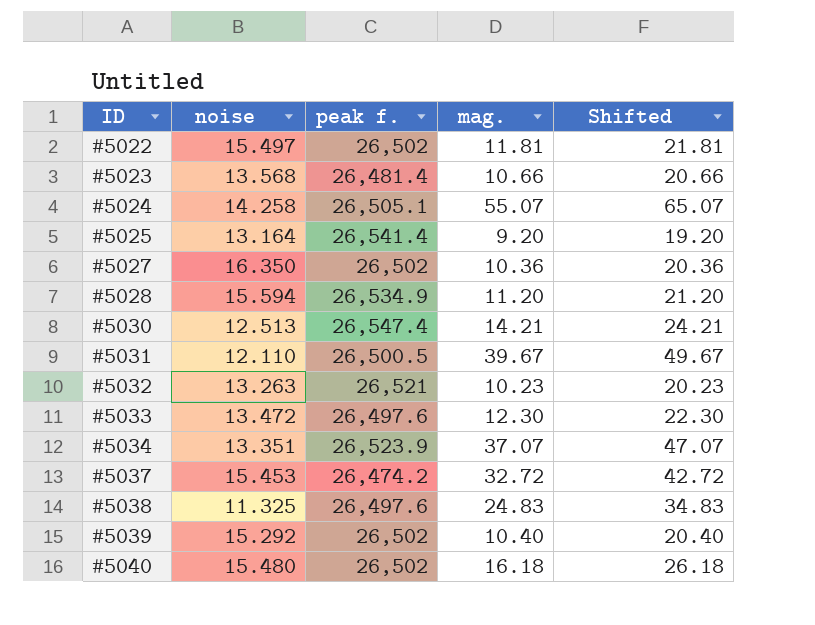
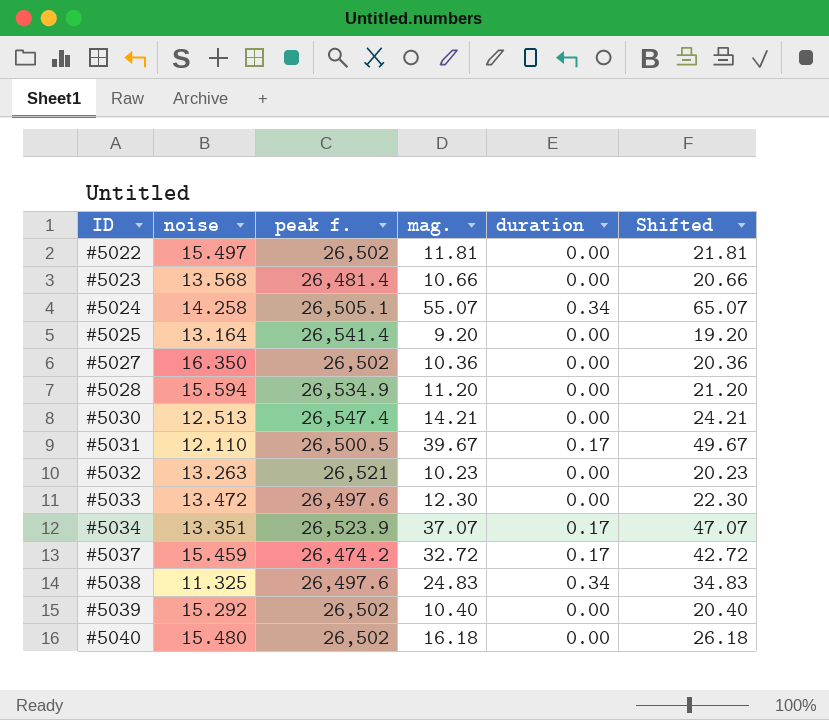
column duration | position: none -> 5
#5037 | noise: 15.453 -> 15.459

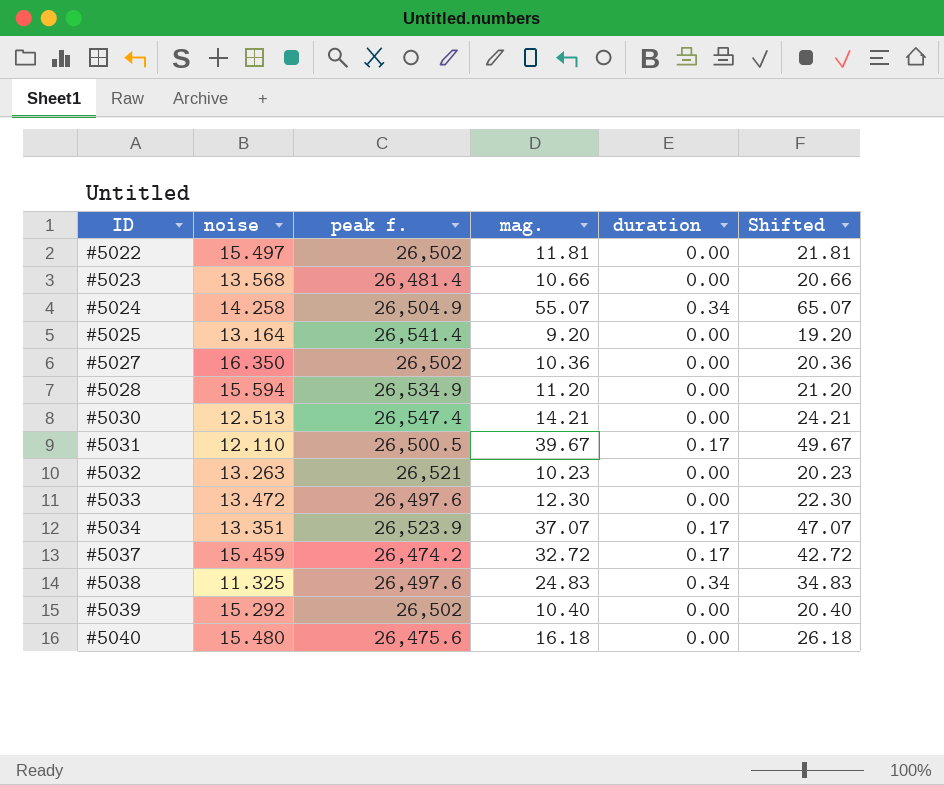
#5024 | peak f.: 26,505.1 -> 26,504.9
#5040 | peak f.: 26,502 -> 26,475.6

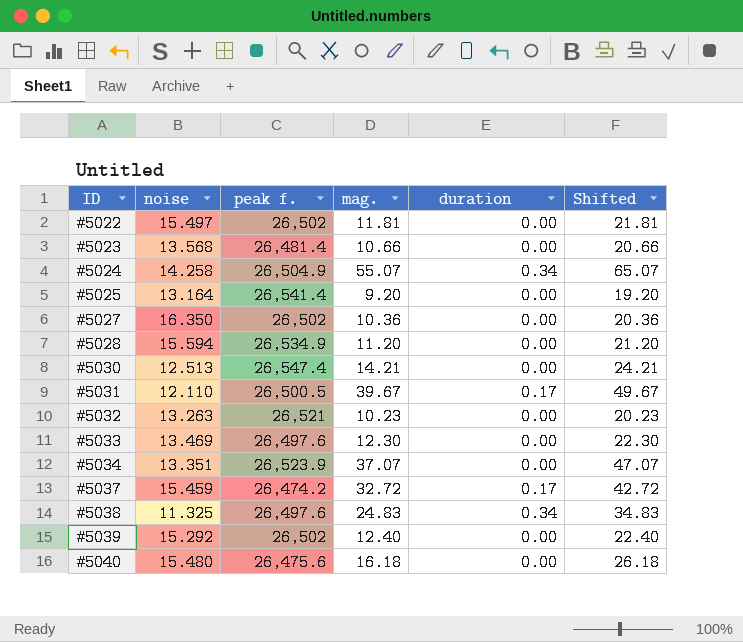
#5033 | noise: 13.472 -> 13.469
#5034 | duration: 0.17 -> 0.00
#5039 | mag.: 10.40 -> 12.40
#5039 | Shifted: 20.40 -> 22.40

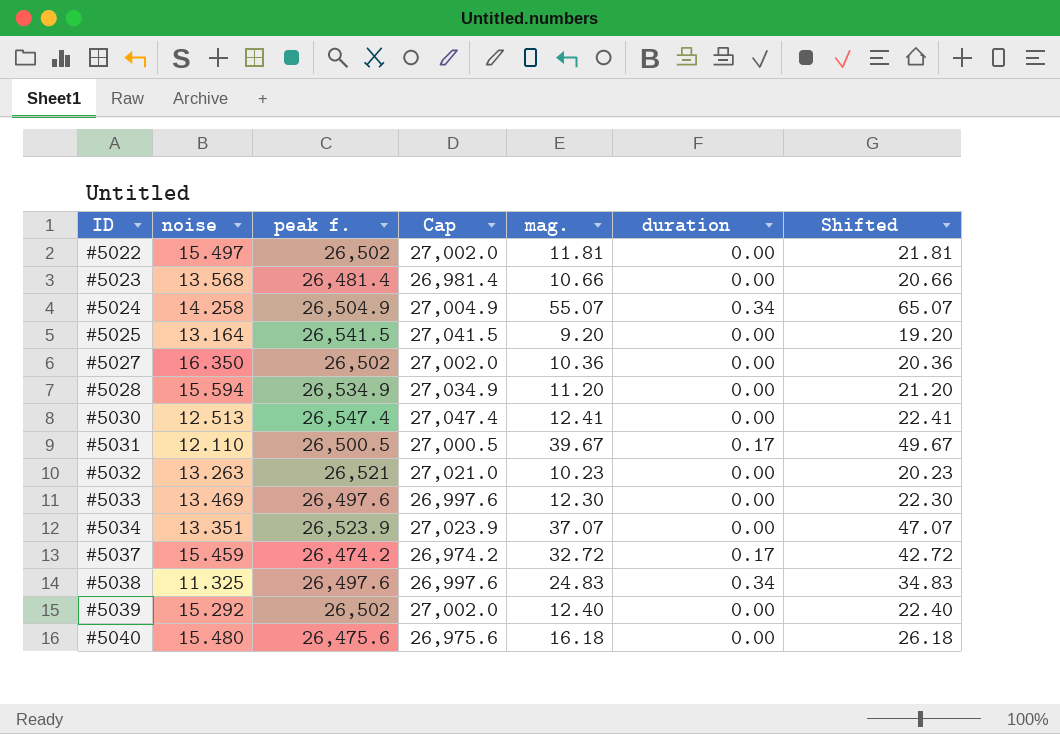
column Cap | formula: none -> [peak f.] + 500
#5025 | peak f.: 26,541.4 -> 26,541.5
#5030 | mag.: 14.21 -> 12.41
#5030 | Shifted: 24.21 -> 22.41

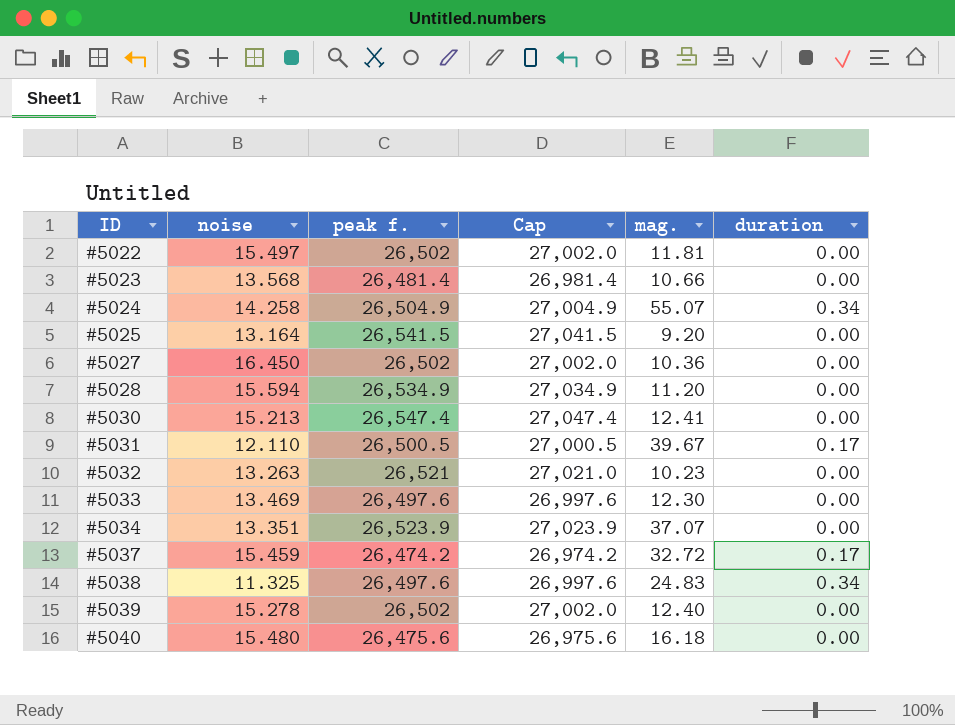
column Shifted | formula: [mag.] + 10 -> none
#5027 | noise: 16.350 -> 16.450
#5030 | noise: 12.513 -> 15.213
#5039 | noise: 15.292 -> 15.278

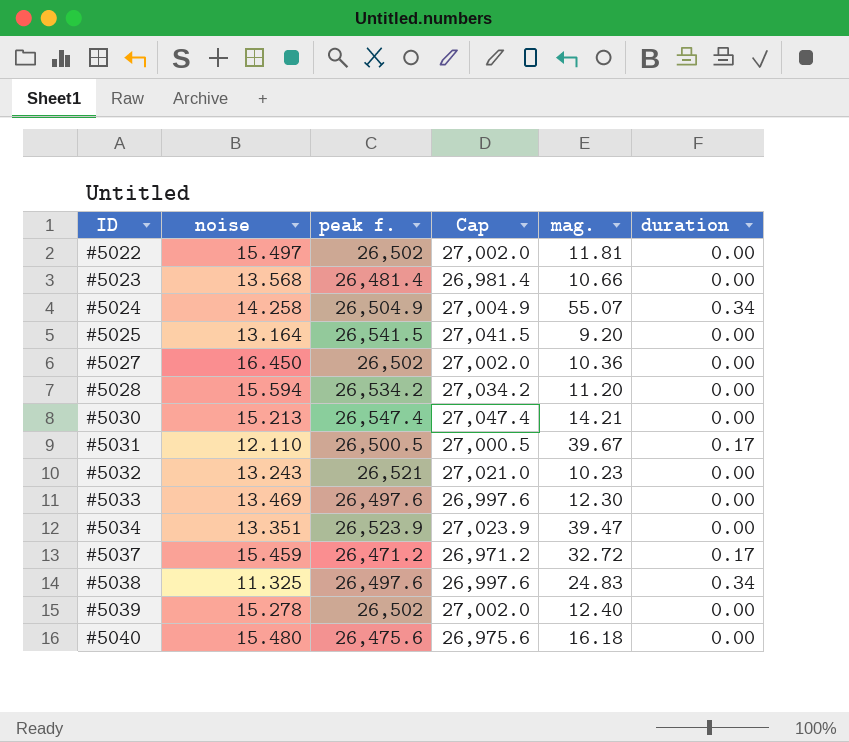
#5028 | peak f.: 26,534.9 -> 26,534.2
#5028 | Cap: 27,034.9 -> 27,034.2
#5030 | mag.: 12.41 -> 14.21
#5032 | noise: 13.263 -> 13.243
#5034 | mag.: 37.07 -> 39.47
#5037 | peak f.: 26,474.2 -> 26,471.2
#5037 | Cap: 26,974.2 -> 26,971.2

